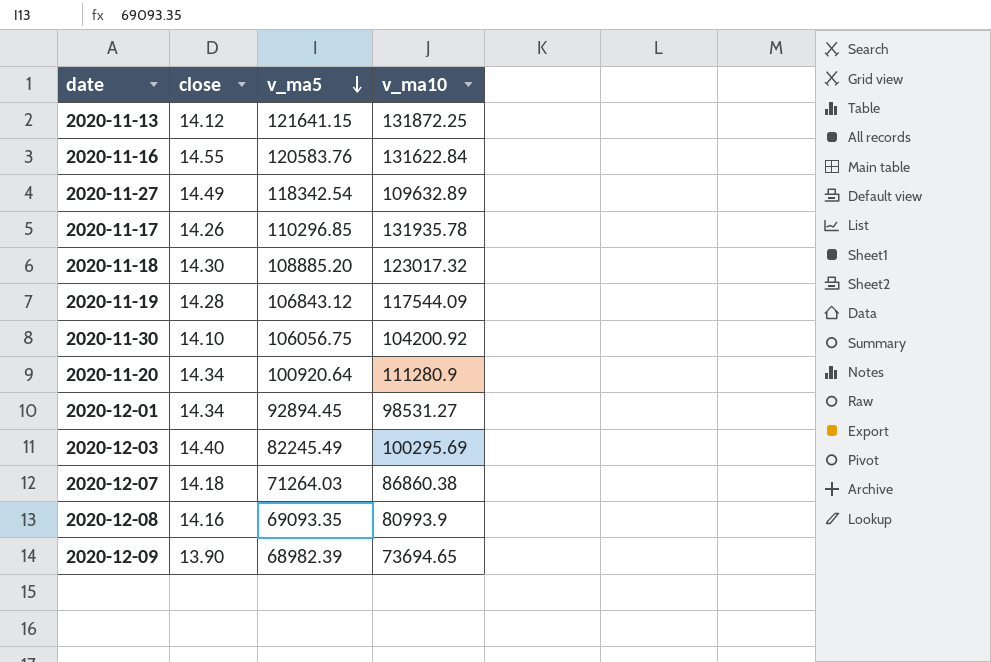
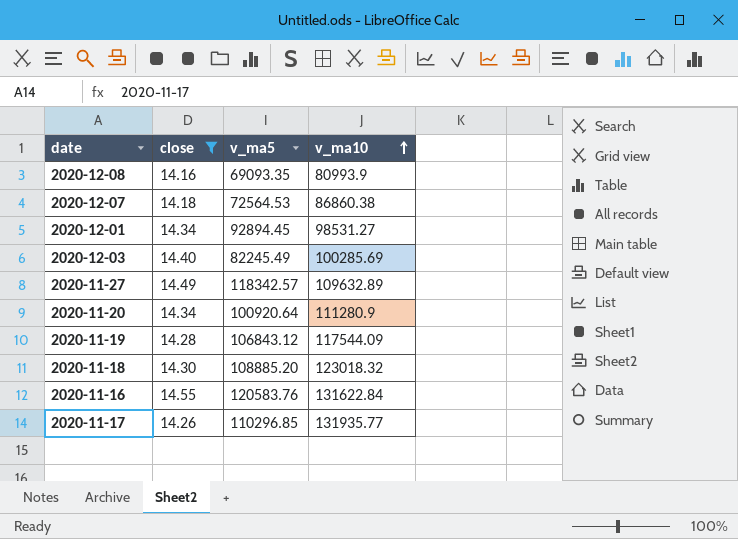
filter: none -> close >= 14.16
row order: v_ma5 descending -> v_ma10 ascending
2020-12-07 | v_ma5: 71264.03 -> 72564.53
2020-12-03 | v_ma10: 100295.69 -> 100285.69
2020-11-27 | v_ma5: 118342.54 -> 118342.57
2020-11-18 | v_ma10: 123017.32 -> 123018.32
2020-11-17 | v_ma10: 131935.78 -> 131935.77

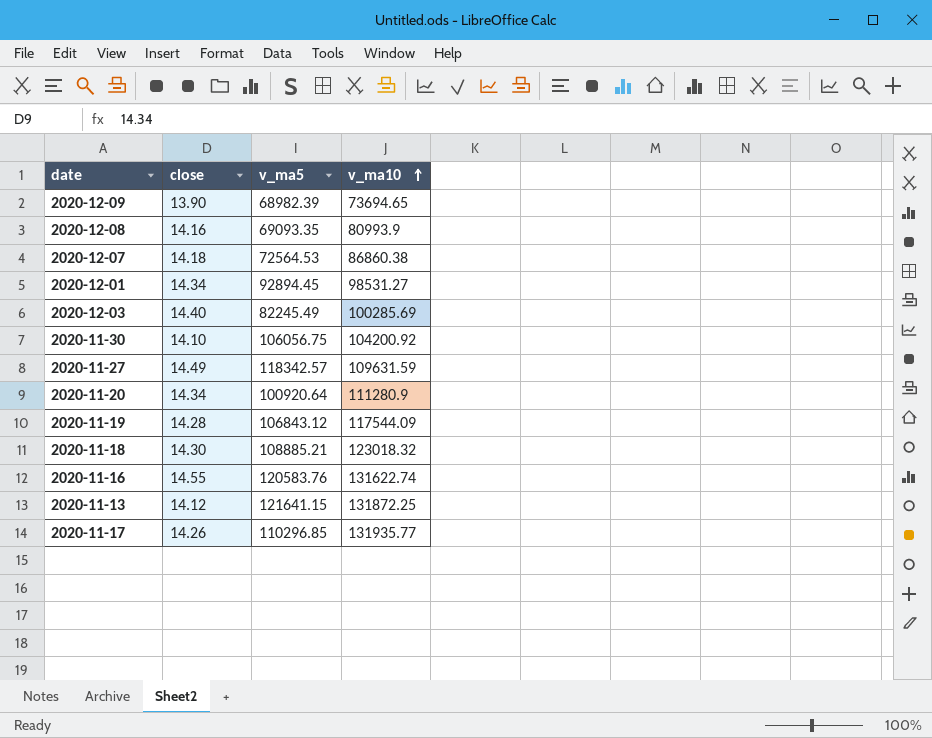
filter: close >= 14.16 -> none
2020-11-27 | v_ma10: 109632.89 -> 109631.59
2020-11-18 | v_ma5: 108885.20 -> 108885.21
2020-11-16 | v_ma10: 131622.84 -> 131622.74

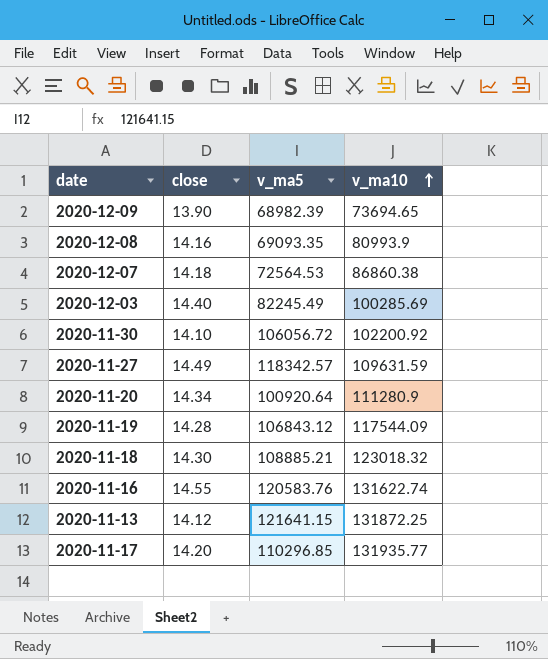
row 2020-12-01: 14.34 | 92894.45 | 98531.27 -> none
2020-11-30 | v_ma5: 106056.75 -> 106056.72
2020-11-30 | v_ma10: 104200.92 -> 102200.92
2020-11-17 | close: 14.26 -> 14.20

